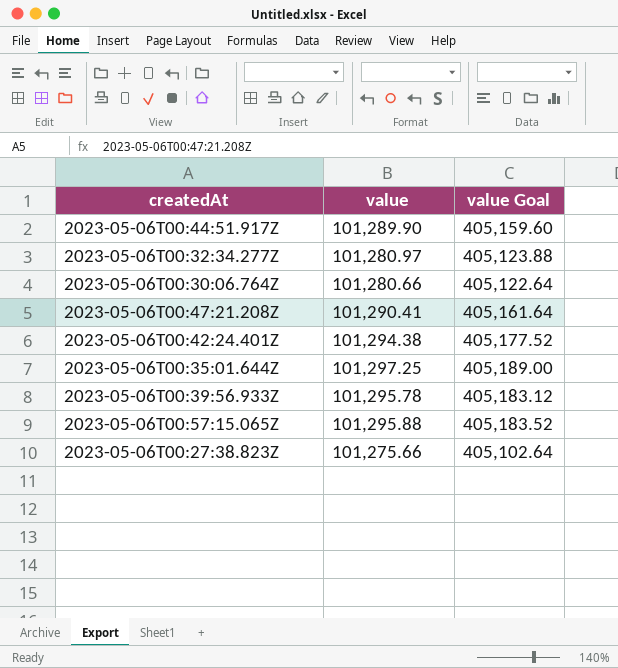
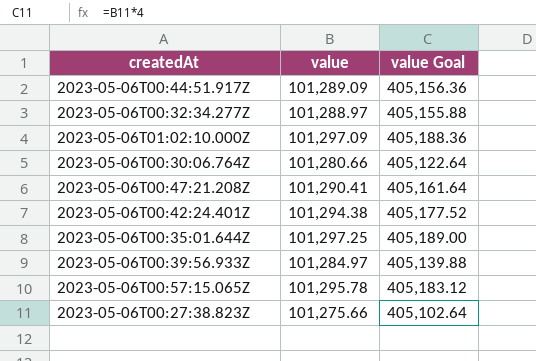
2023-05-06T00:44:51.917Z | value: 101,289.90 -> 101,289.09
2023-05-06T00:44:51.917Z | value Goal: 405,159.60 -> 405,156.36
2023-05-06T00:32:34.277Z | value: 101,280.97 -> 101,288.97
2023-05-06T00:32:34.277Z | value Goal: 405,123.88 -> 405,155.88
row 2023-05-06T01:02:10.000Z: none -> 101,297.09 | 405,188.36
2023-05-06T00:39:56.933Z | value: 101,295.78 -> 101,284.97
2023-05-06T00:39:56.933Z | value Goal: 405,183.12 -> 405,139.88
2023-05-06T00:57:15.065Z | value: 101,295.88 -> 101,295.78
2023-05-06T00:57:15.065Z | value Goal: 405,183.52 -> 405,183.12

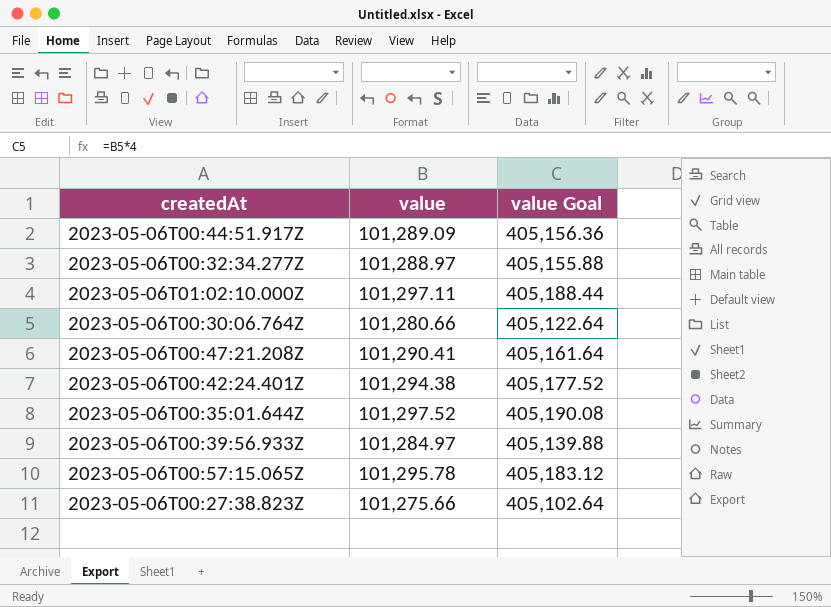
2023-05-06T01:02:10.000Z | value: 101,297.09 -> 101,297.11
2023-05-06T01:02:10.000Z | value Goal: 405,188.36 -> 405,188.44
2023-05-06T00:35:01.644Z | value: 101,297.25 -> 101,297.52
2023-05-06T00:35:01.644Z | value Goal: 405,189.00 -> 405,190.08

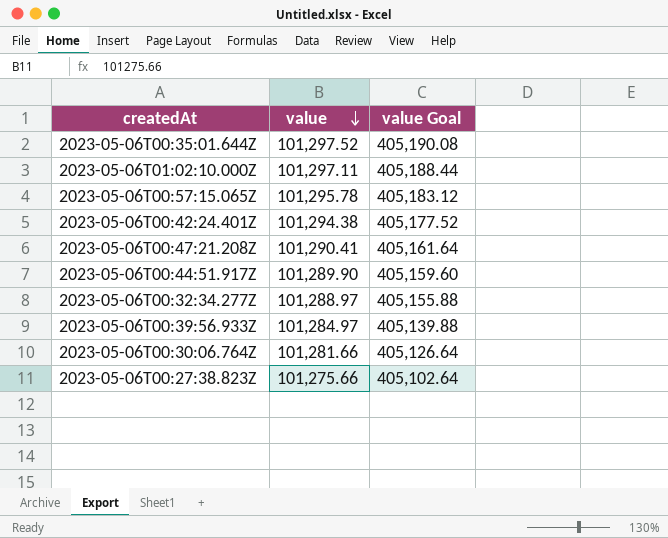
row order: none -> value descending
2023-05-06T00:44:51.917Z | value: 101,289.09 -> 101,289.90
2023-05-06T00:44:51.917Z | value Goal: 405,156.36 -> 405,159.60
2023-05-06T00:30:06.764Z | value: 101,280.66 -> 101,281.66
2023-05-06T00:30:06.764Z | value Goal: 405,122.64 -> 405,126.64

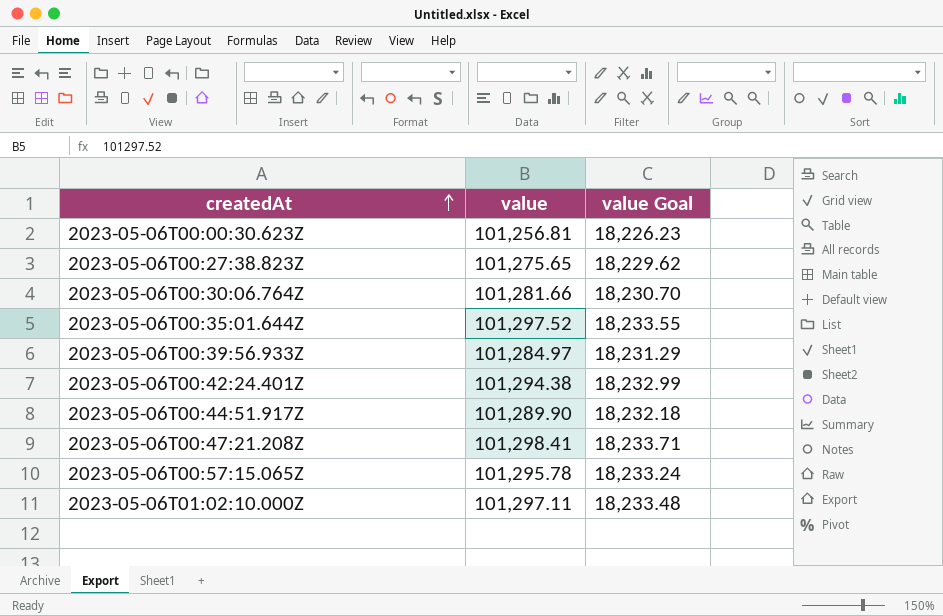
row order: value descending -> createdAt ascending
column value Goal | formula: [value] * 4 -> [value] * 0.18
row 2023-05-06T00:32:34.277Z: 101,288.97 | 405,155.88 -> none
row 2023-05-06T00:00:30.623Z: none -> 101,256.81 | 18,226.23
2023-05-06T00:27:38.823Z | value: 101,275.66 -> 101,275.65
2023-05-06T00:47:21.208Z | value: 101,290.41 -> 101,298.41

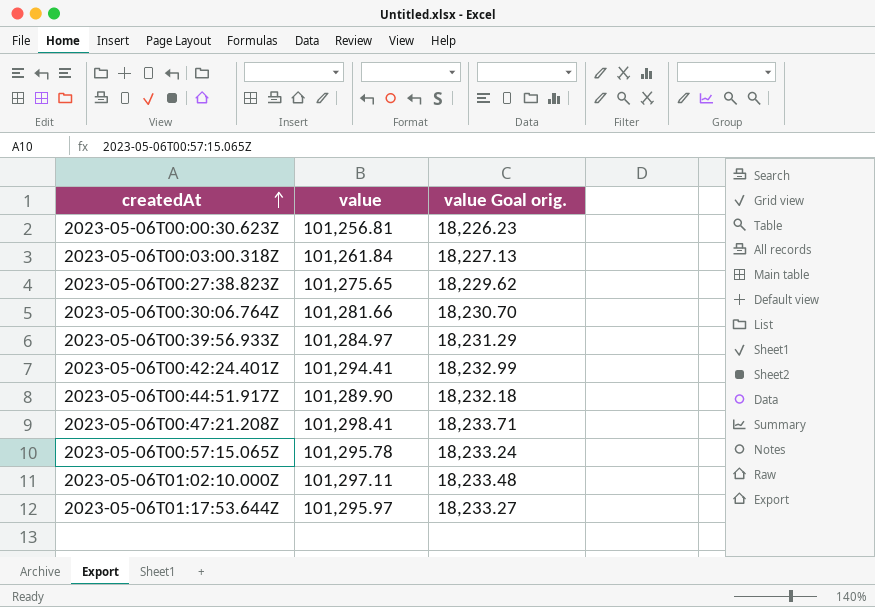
column name: value Goal -> value Goal orig.
row 2023-05-06T00:35:01.644Z: 101,297.52 | 18,233.55 -> none
row 2023-05-06T00:03:00.318Z: none -> 101,261.84 | 18,227.13
2023-05-06T00:42:24.401Z | value: 101,294.38 -> 101,294.41
row 2023-05-06T01:17:53.644Z: none -> 101,295.97 | 18,233.27

